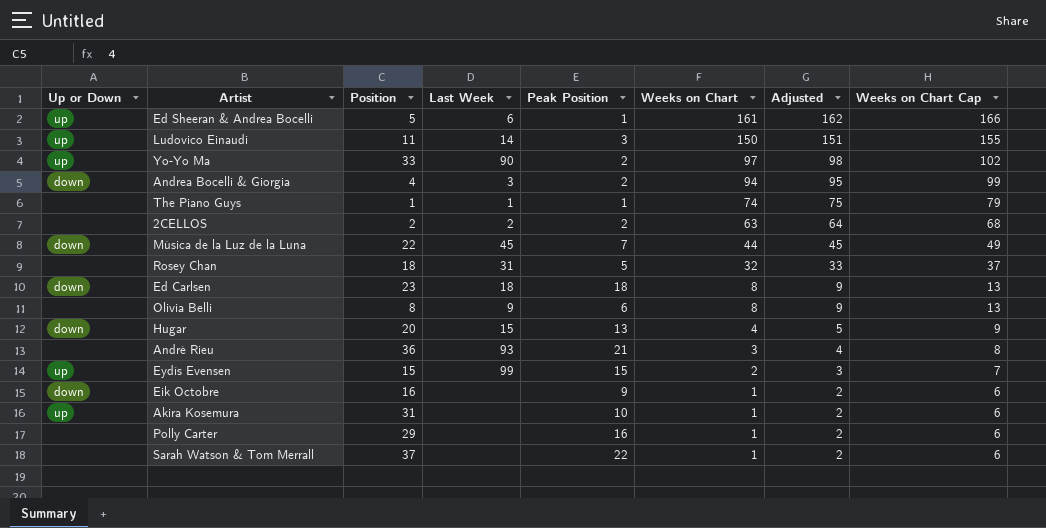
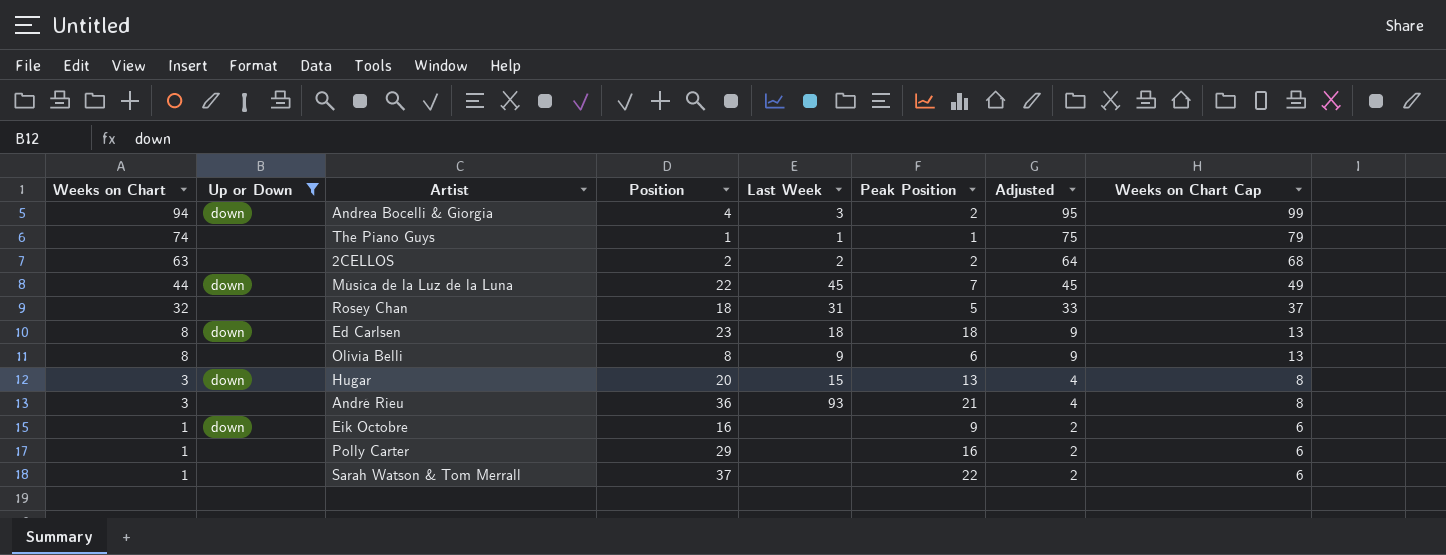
filter: none -> Up or Down != up
column Weeks on Chart | position: 6 -> 1
Hugar | Weeks on Chart: 4 -> 3
Hugar | Adjusted: 5 -> 4
Hugar | Weeks on Chart Cap: 9 -> 8

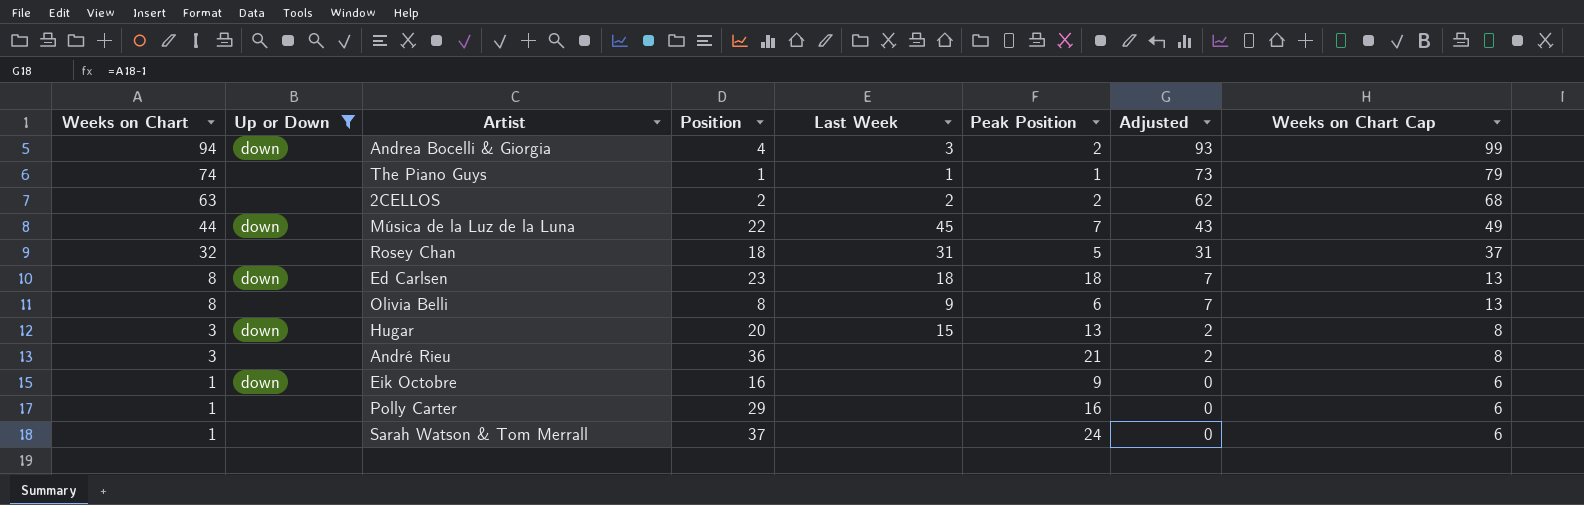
column Adjusted | formula: [Weeks on Chart] + 1 -> [Weeks on Chart] - 1
André Rieu | Last Week: 93 -> none
Sarah Watson & Tom Merrall | Peak Position: 22 -> 24

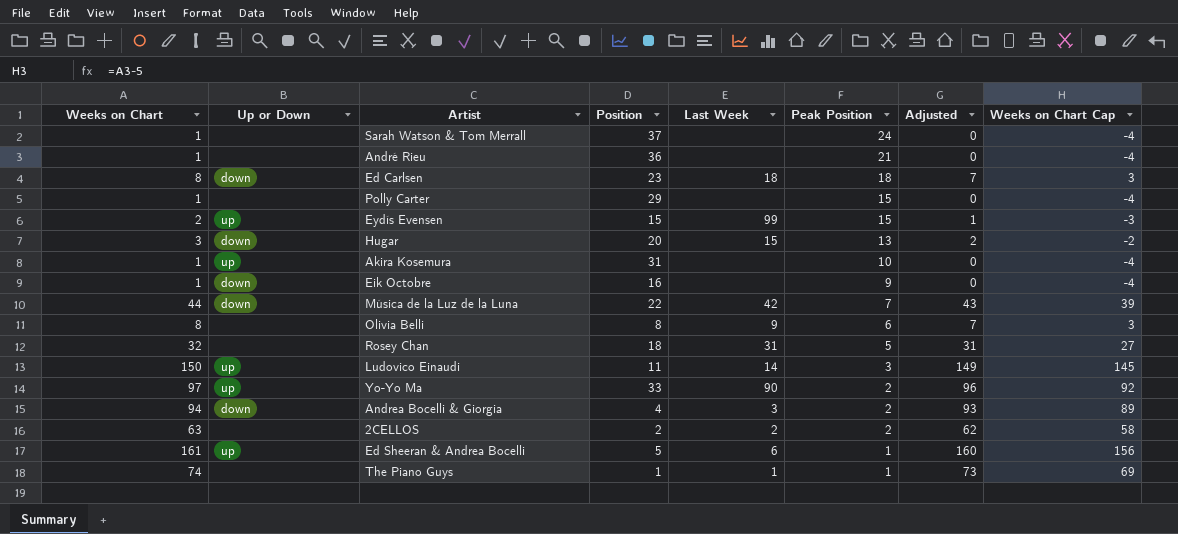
filter: Up or Down != up -> none
row order: Weeks on Chart descending -> Peak Position descending
column Weeks on Chart Cap | formula: [Weeks on Chart] + 5 -> [Weeks on Chart] - 5
André Rieu | Weeks on Chart: 3 -> 1
André Rieu | Adjusted: 2 -> 0
Polly Carter | Peak Position: 16 -> 15
Música de la Luz de la Luna | Last Week: 45 -> 42

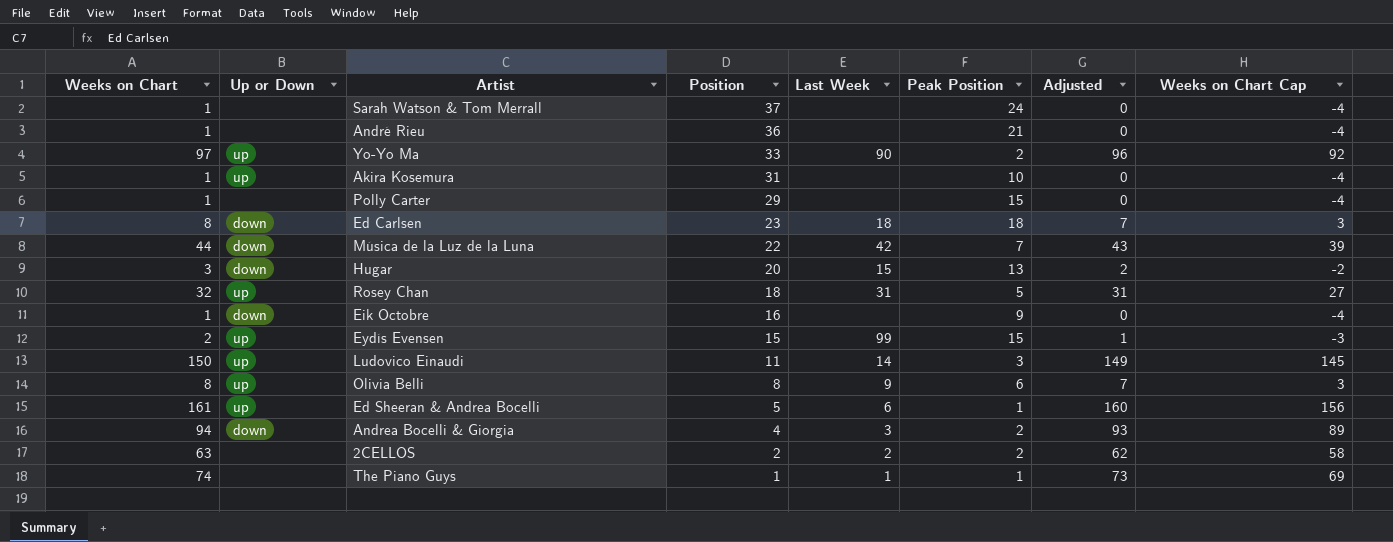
row order: Peak Position descending -> Position descending
Rosey Chan | Up or Down: none -> up
Olivia Belli | Up or Down: none -> up

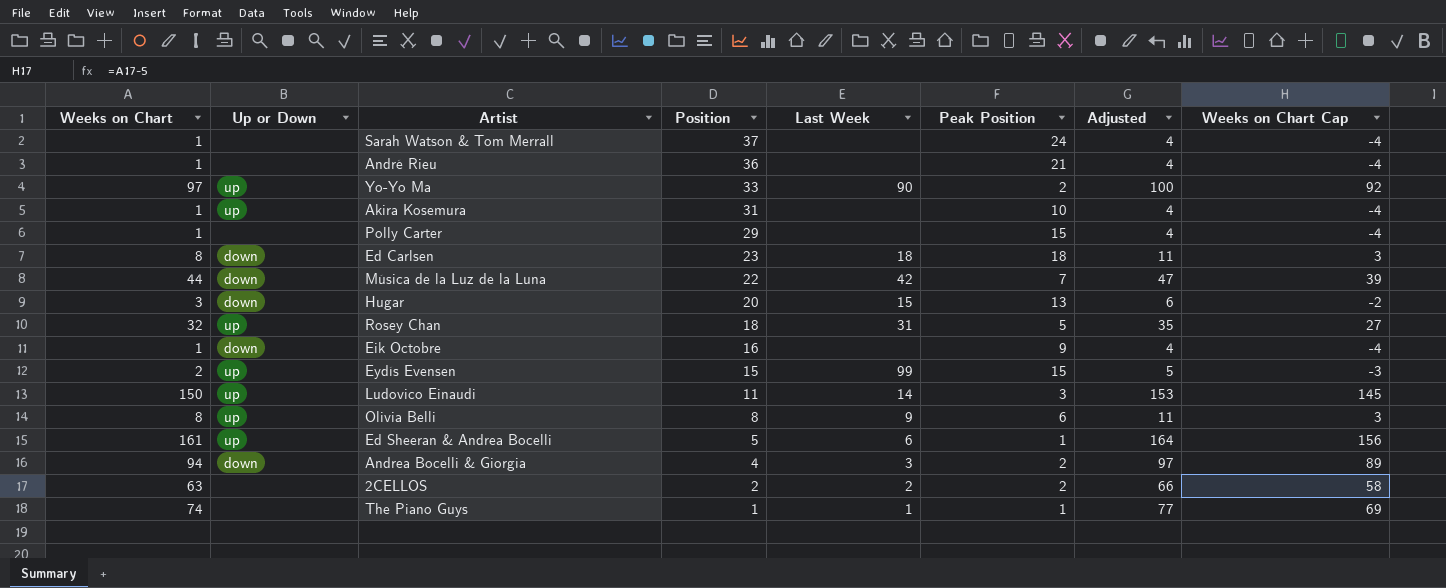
column Adjusted | formula: [Weeks on Chart] - 1 -> [Weeks on Chart] + 3

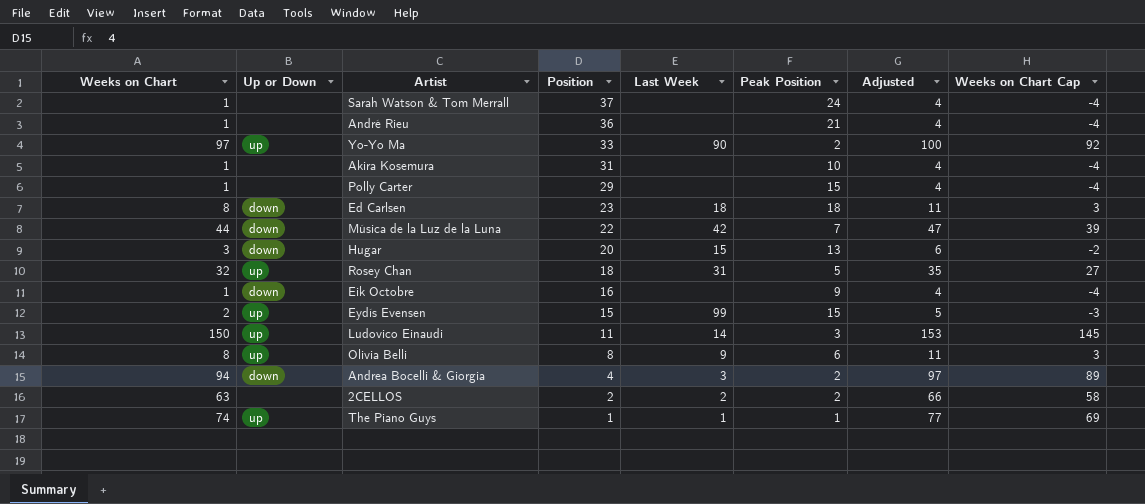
row Ed Sheeran & Andrea Bocelli: 161 | up | 5 | 6 | 1 | 164 | 156 -> none
Akira Kosemura | Up or Down: up -> none
The Piano Guys | Up or Down: none -> up

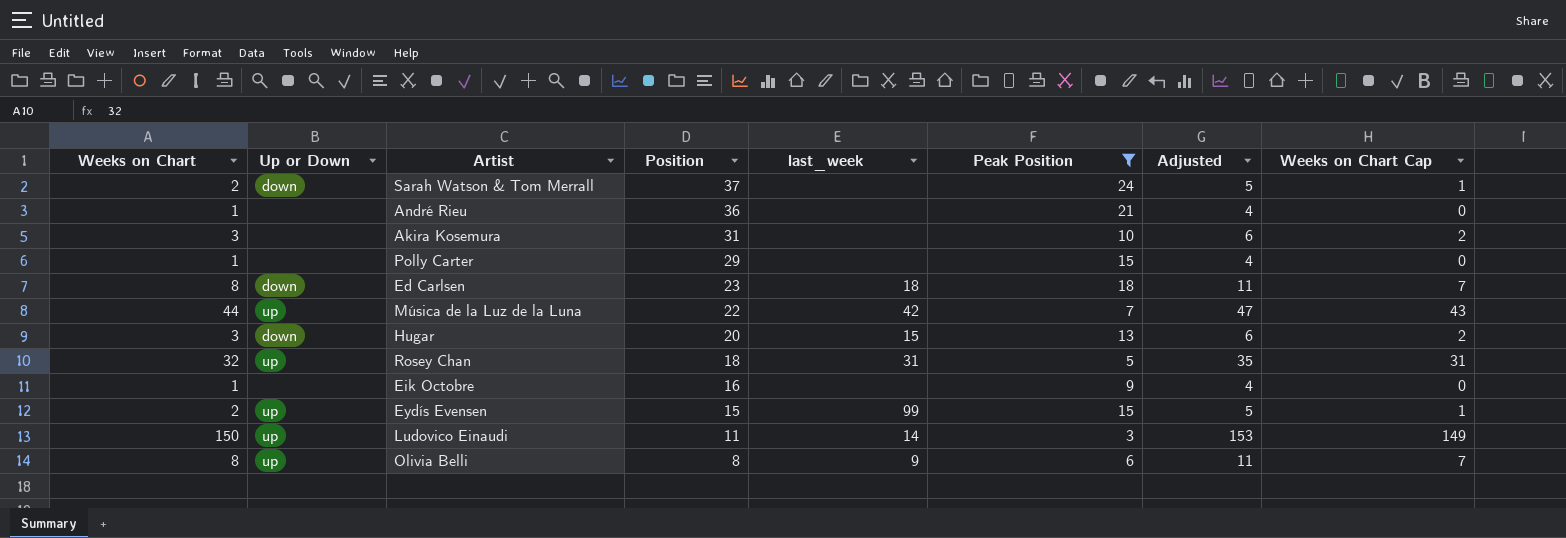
filter: none -> Peak Position >= 3
column name: Last Week -> last_week
column Weeks on Chart Cap | formula: [Weeks on Chart] - 5 -> [Weeks on Chart] - 1
Sarah Watson & Tom Merrall | Weeks on Chart: 1 -> 2
Sarah Watson & Tom Merrall | Up or Down: none -> down
Sarah Watson & Tom Merrall | Adjusted: 4 -> 5
Akira Kosemura | Weeks on Chart: 1 -> 3
Akira Kosemura | Adjusted: 4 -> 6
Música de la Luz de la Luna | Up or Down: down -> up
Eik Octobre | Up or Down: down -> none

